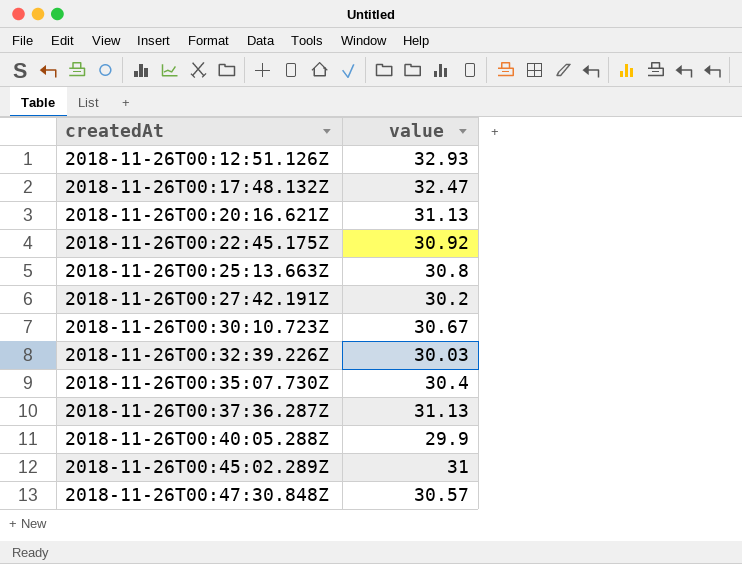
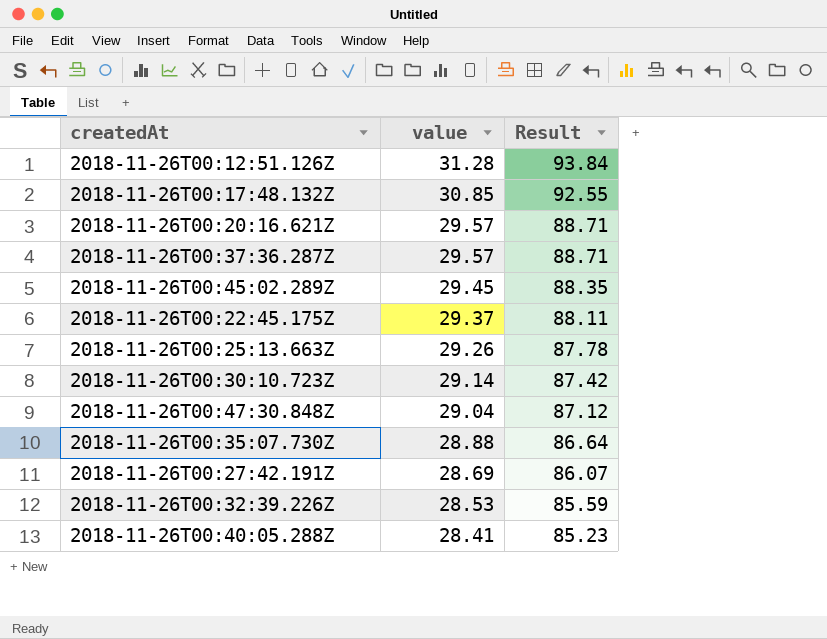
row order: createdAt ascending -> value descending
column Result | formula: none -> [value] * 3
2018-11-26T00:12:51.126Z | value: 32.93 -> 31.28
2018-11-26T00:17:48.132Z | value: 32.47 -> 30.85
2018-11-26T00:20:16.621Z | value: 31.13 -> 29.57
2018-11-26T00:37:36.287Z | value: 31.13 -> 29.57
2018-11-26T00:45:02.289Z | value: 31 -> 29.45
2018-11-26T00:22:45.175Z | value: 30.92 -> 29.37
2018-11-26T00:25:13.663Z | value: 30.8 -> 29.26
2018-11-26T00:30:10.723Z | value: 30.67 -> 29.14
2018-11-26T00:47:30.848Z | value: 30.57 -> 29.04
2018-11-26T00:35:07.730Z | value: 30.4 -> 28.88
2018-11-26T00:27:42.191Z | value: 30.2 -> 28.69
2018-11-26T00:32:39.226Z | value: 30.03 -> 28.53
2018-11-26T00:40:05.288Z | value: 29.9 -> 28.41

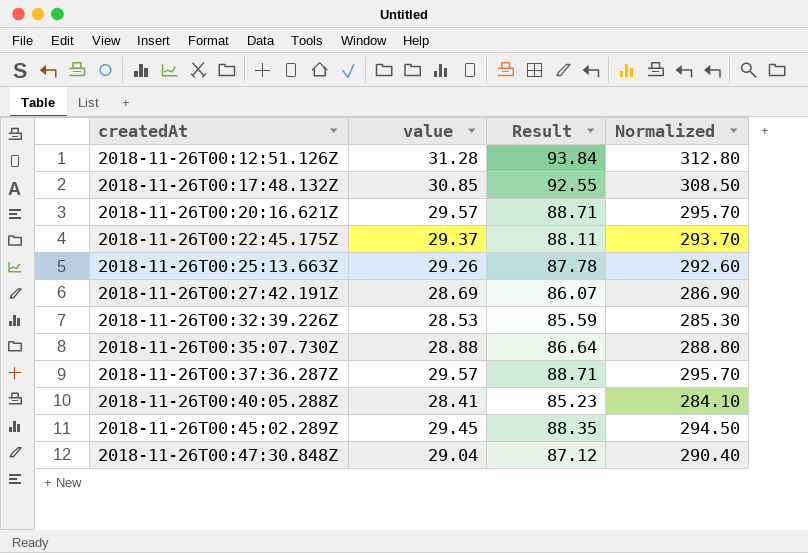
row order: value descending -> createdAt ascending
column Normalized | formula: none -> [value] * 10
row 2018-11-26T00:30:10.723Z: 29.14 | 87.42 -> none

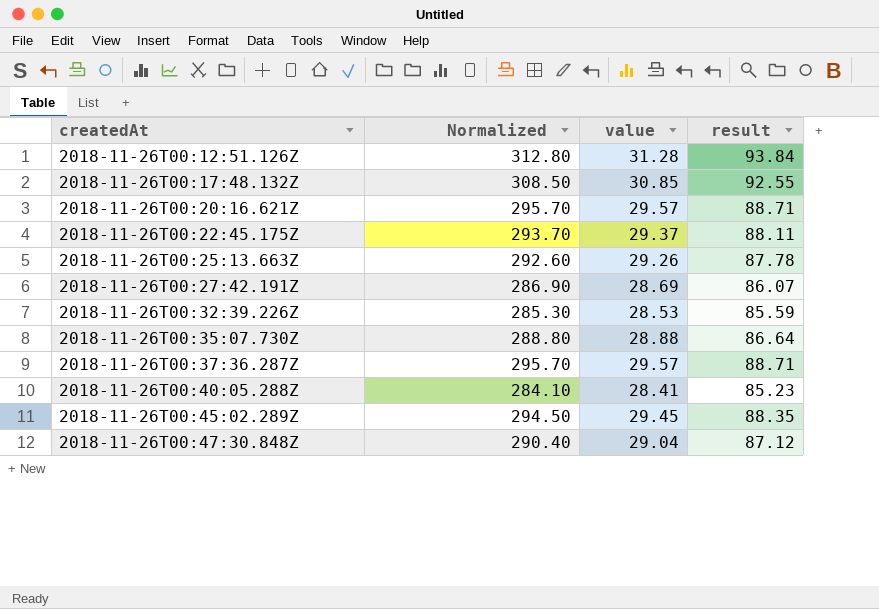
column Normalized | position: 4 -> 2
column name: Result -> result

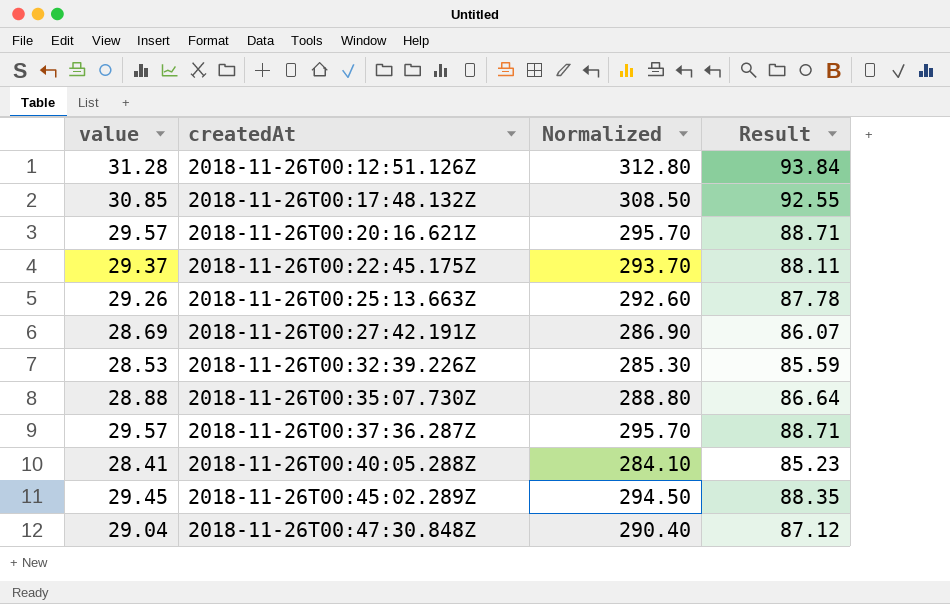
column value | position: 3 -> 1
column name: result -> Result

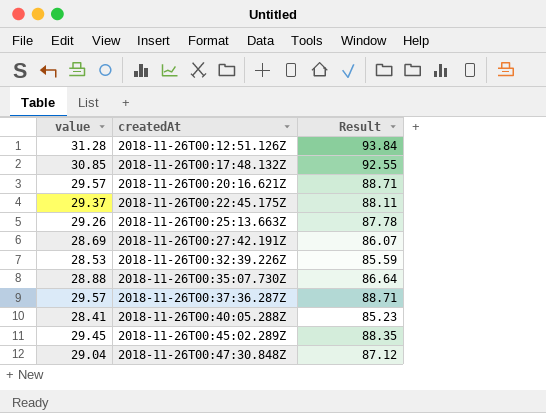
column Normalized | formula: [value] * 10 -> none

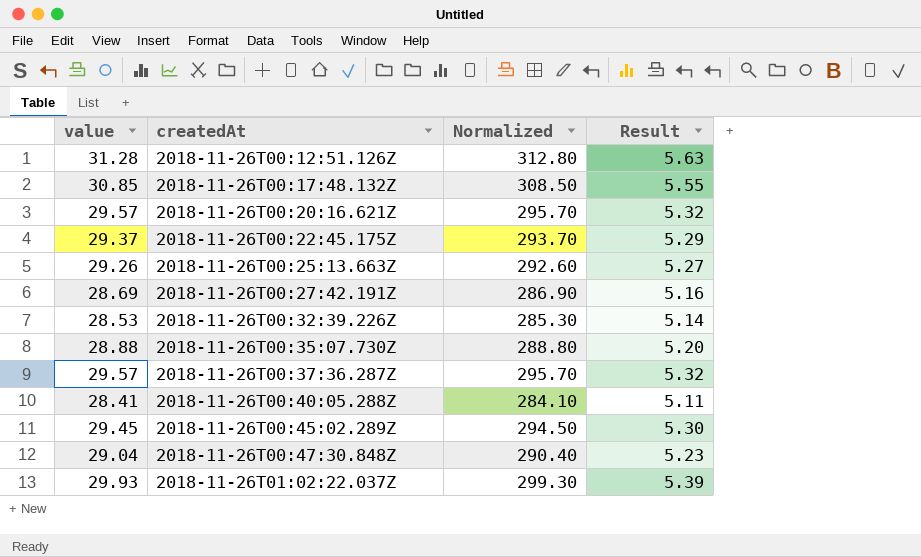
column Normalized | formula: none -> [value] * 10
column Result | formula: [value] * 3 -> [value] * 0.18
row 2018-11-26T01:02:22.037Z: none -> 29.93 | 299.30 | 5.39

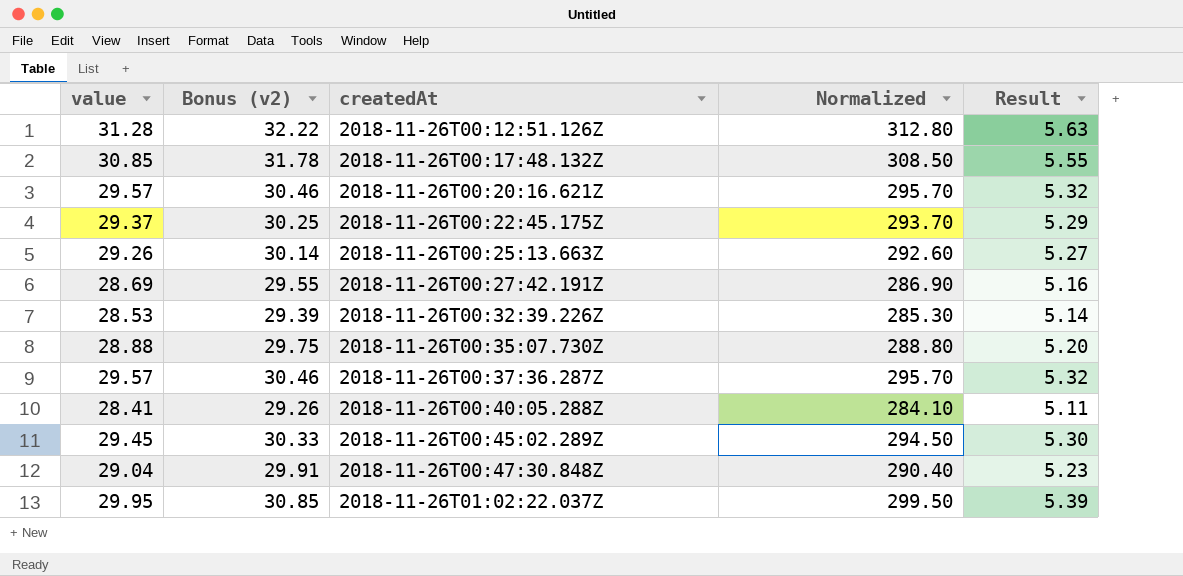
column Bonus (v2) | formula: none -> [value] * 1.03
2018-11-26T01:02:22.037Z | value: 29.93 -> 29.95
2018-11-26T01:02:22.037Z | Normalized: 299.30 -> 299.50

